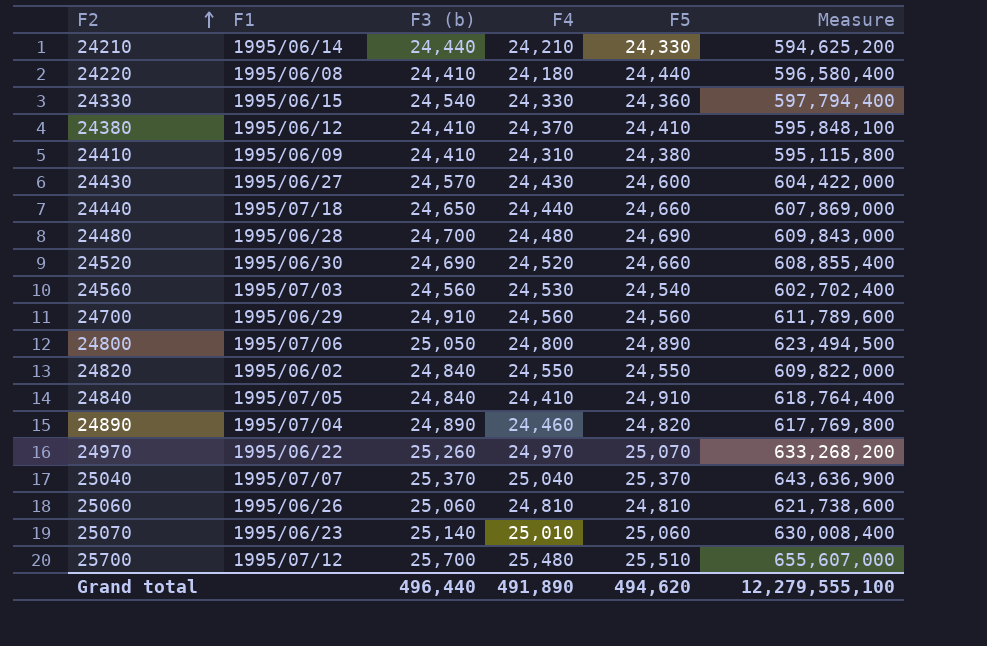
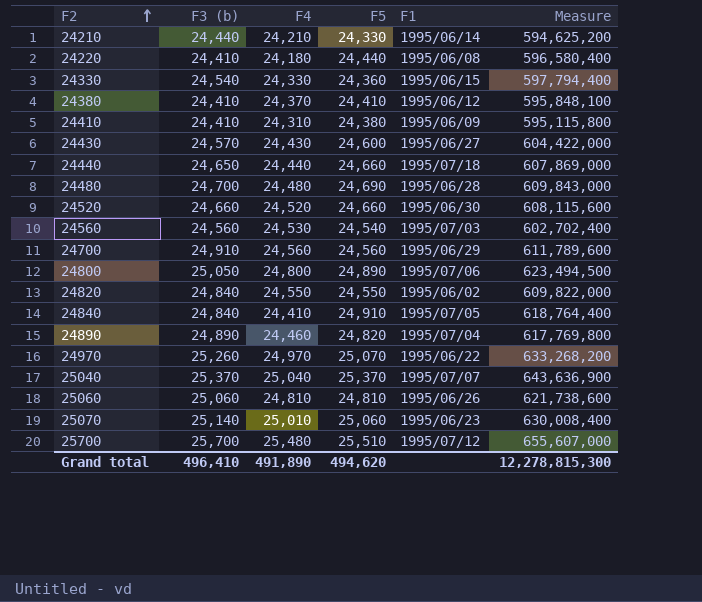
column F1 | position: 2 -> 5
24520 | F3 (b): 24,690 -> 24,660
24520 | Measure: 608,855,400 -> 608,115,600
Grand total | F3 (b): 496,440 -> 496,410
Grand total | Measure: 12,279,555,100 -> 12,278,815,300

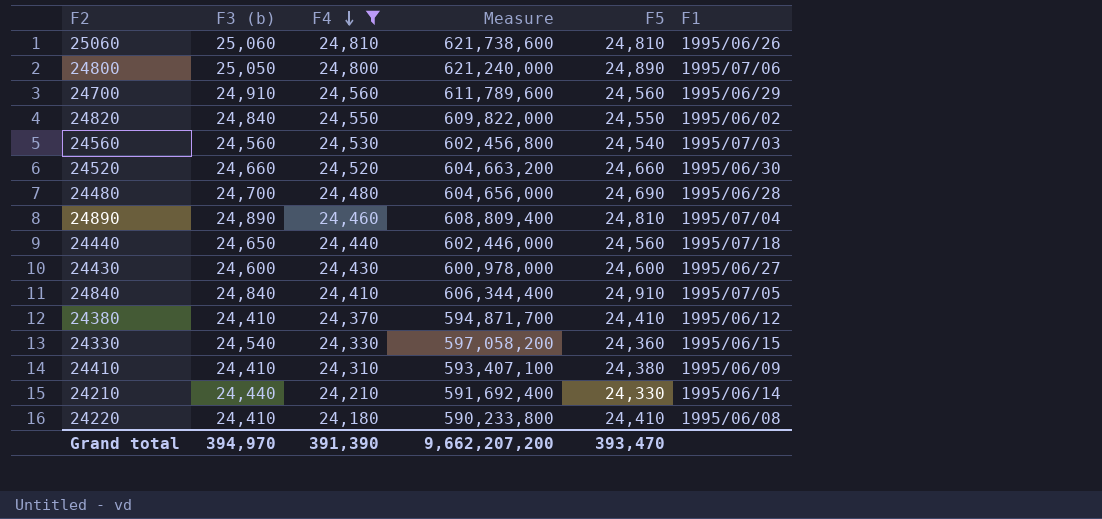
filter: none -> F4 <= 24,810
row order: F2 ascending -> F4 descending
column Measure | formula: [F3 (b)] * [F5] -> [F3 (b)] * [F4]
column Measure | position: 6 -> 4
24890 | F5: 24,820 -> 24,810
24440 | F5: 24,660 -> 24,560
24430 | F3 (b): 24,570 -> 24,600
24220 | F5: 24,440 -> 24,410
Grand total | F3 (b): 496,410 -> 394,970
Grand total | F4: 491,890 -> 391,390
Grand total | Measure: 12,278,815,300 -> 9,662,207,200
Grand total | F5: 494,620 -> 393,470

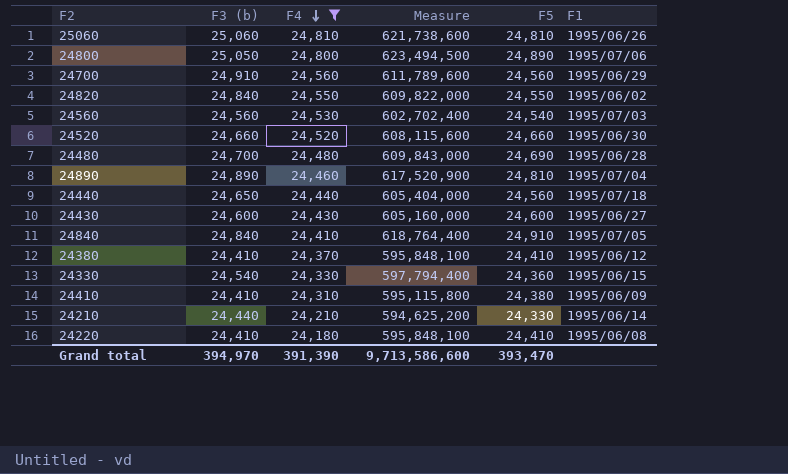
column Measure | formula: [F3 (b)] * [F4] -> [F3 (b)] * [F5]
Grand total | Measure: 9,662,207,200 -> 9,713,586,600

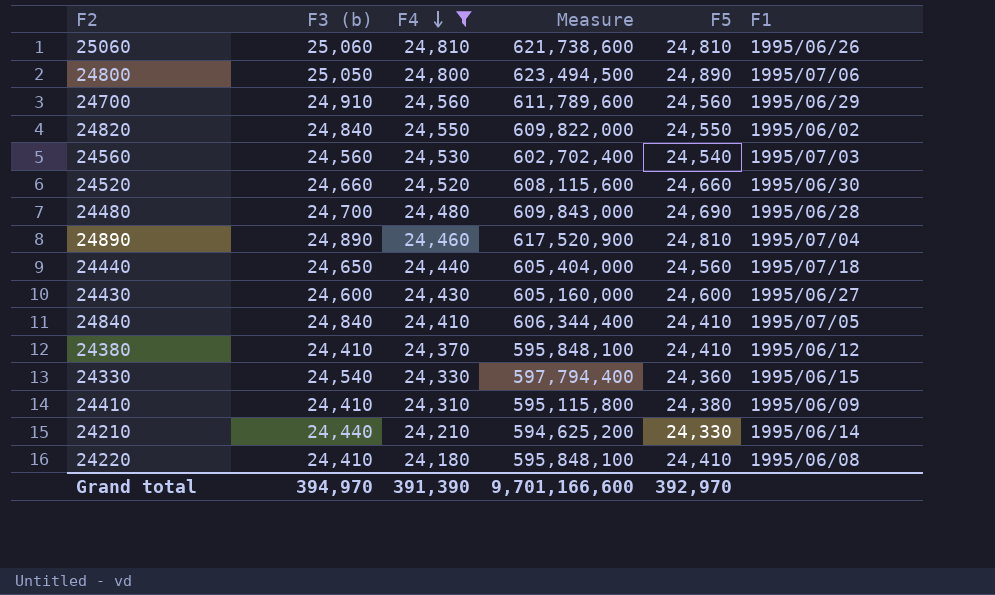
24840 | Measure: 618,764,400 -> 606,344,400
24840 | F5: 24,910 -> 24,410
Grand total | Measure: 9,713,586,600 -> 9,701,166,600
Grand total | F5: 393,470 -> 392,970

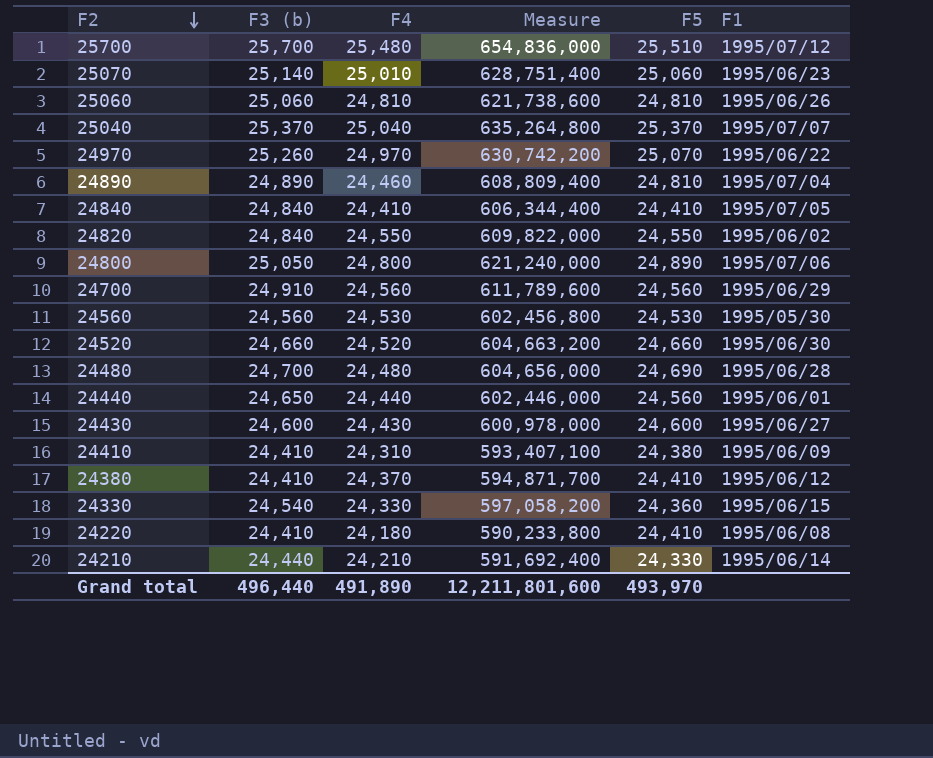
filter: F4 <= 24,810 -> none
row order: F4 descending -> F2 descending
column Measure | formula: [F3 (b)] * [F5] -> [F3 (b)] * [F4]
24560 | F5: 24,540 -> 24,530
24560 | F1: 1995/07/03 -> 1995/05/30
24440 | F1: 1995/07/18 -> 1995/06/01
Grand total | F3 (b): 394,970 -> 496,440
Grand total | F4: 391,390 -> 491,890
Grand total | Measure: 9,701,166,600 -> 12,211,801,600
Grand total | F5: 392,970 -> 493,970

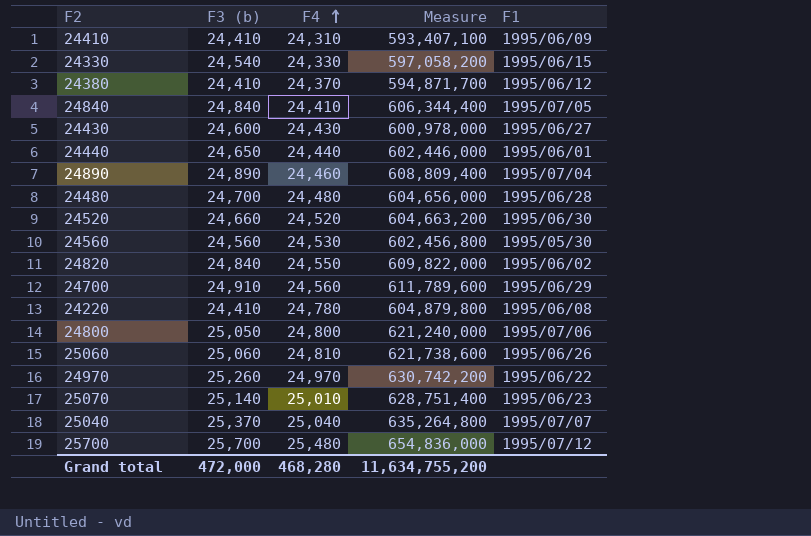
row order: F2 descending -> F4 ascending
column F5 | position: 5 -> none
row 24210: 24,440 | 24,210 | 591,692,400 | 24,330 | 1995/06/14 -> none
24220 | F4: 24,180 -> 24,780
24220 | Measure: 590,233,800 -> 604,879,800
Grand total | F3 (b): 496,440 -> 472,000
Grand total | F4: 491,890 -> 468,280
Grand total | Measure: 12,211,801,600 -> 11,634,755,200

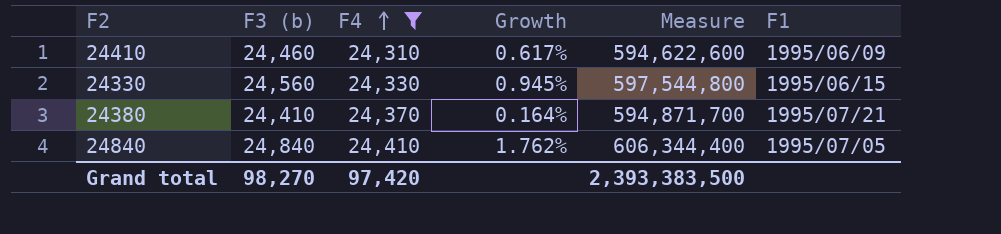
filter: none -> F4 <= 24,410
column Growth | formula: none -> ([F3 (b)] - [F4]) / [F4]
24410 | F3 (b): 24,410 -> 24,460
24410 | Measure: 593,407,100 -> 594,622,600
24330 | F3 (b): 24,540 -> 24,560
24330 | Measure: 597,058,200 -> 597,544,800
24380 | F1: 1995/06/12 -> 1995/07/21
Grand total | F3 (b): 472,000 -> 98,270
Grand total | F4: 468,280 -> 97,420
Grand total | Measure: 11,634,755,200 -> 2,393,383,500

